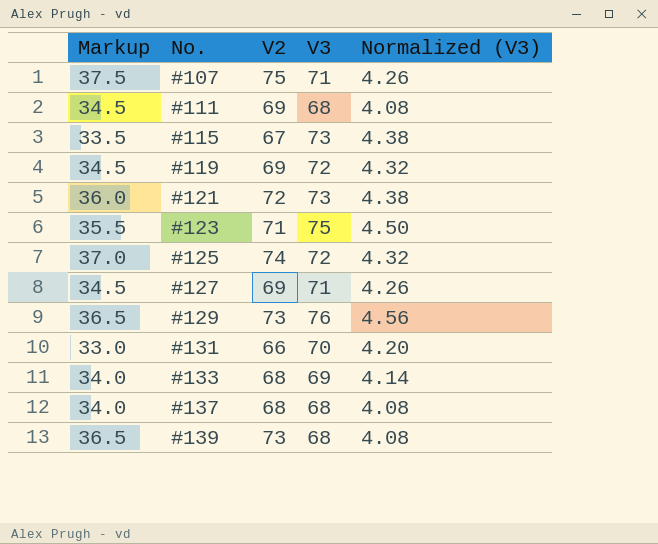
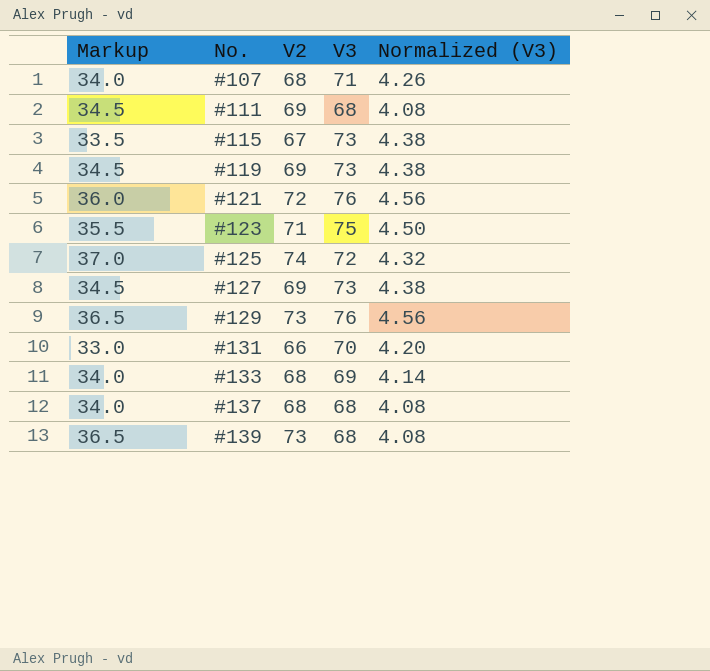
#107 | Markup: 37.5 -> 34.0
#107 | V2: 75 -> 68
#119 | V3: 72 -> 73
#119 | Normalized (V3): 4.32 -> 4.38
#121 | V3: 73 -> 76
#121 | Normalized (V3): 4.38 -> 4.56
#127 | V3: 71 -> 73
#127 | Normalized (V3): 4.26 -> 4.38

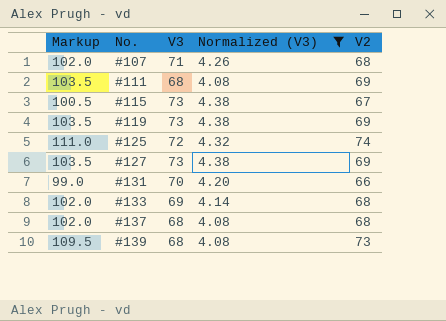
filter: none -> Normalized (V3) <= 4.38
column Markup | formula: [V2] * 0.5 -> [V2] * 1.5
column V2 | position: 3 -> 5

